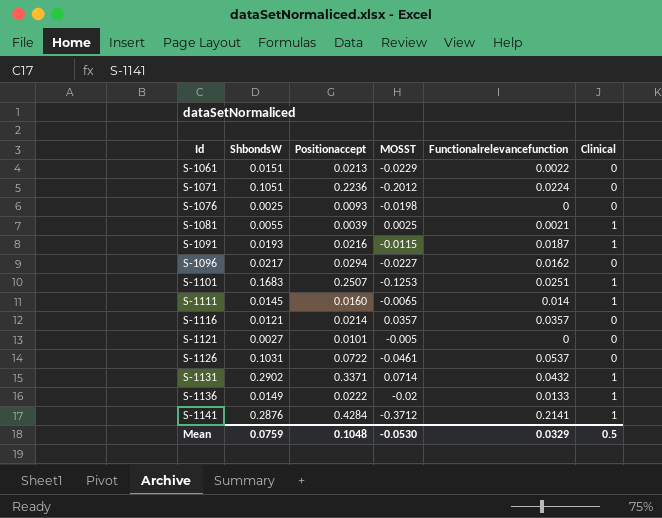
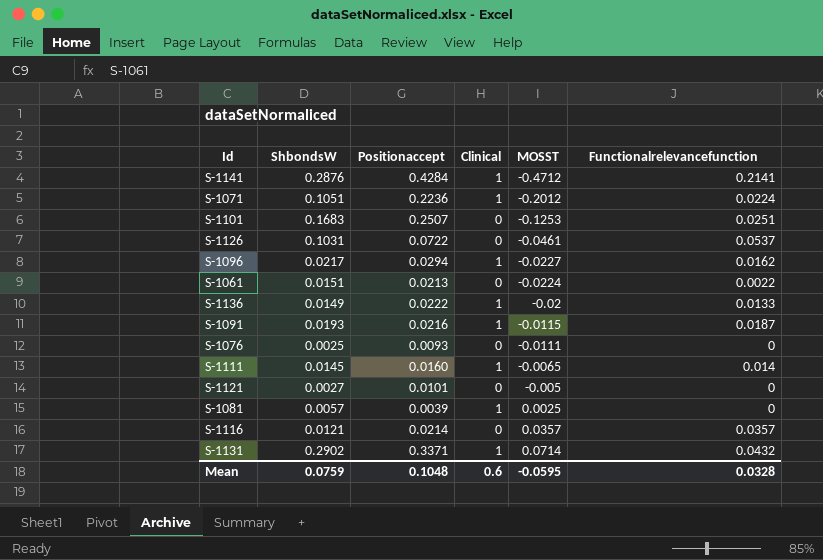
row order: Id ascending -> MOSST ascending
column Clinical | position: 6 -> 4
S-1141 | MOSST: -0.3712 -> -0.4712
S-1071 | Clinical: 0 -> 1
S-1101 | Clinical: 1 -> 0
S-1096 | Clinical: 0 -> 1
S-1061 | MOSST: -0.0229 -> -0.0224
S-1076 | MOSST: -0.0198 -> -0.0111
S-1081 | ShbondsW: 0.0055 -> 0.0057
S-1081 | Functionalrelevancefunction: 0.0021 -> 0
Mean | Clinical: 0.5 -> 0.6
Mean | MOSST: -0.0530 -> -0.0595
Mean | Functionalrelevancefunction: 0.0329 -> 0.0328

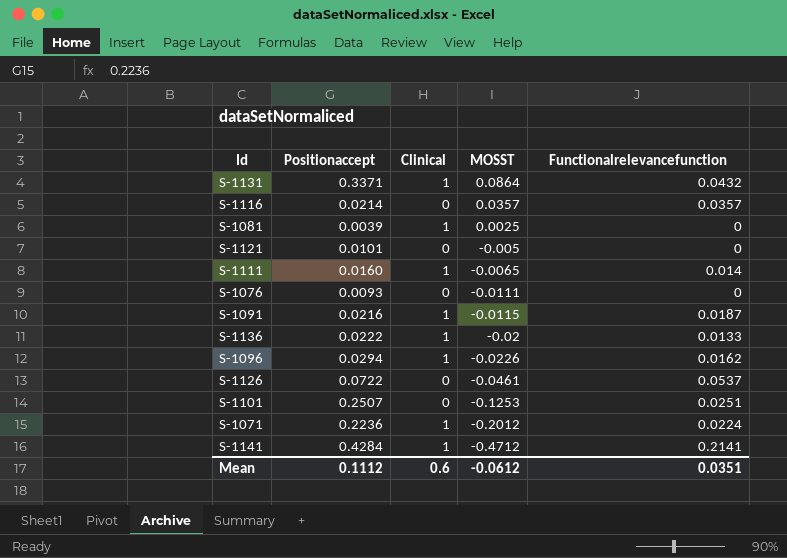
row order: MOSST ascending -> MOSST descending
column ShbondsW | position: 2 -> none
row S-1061: 0.0151 | 0.0213 | 0 | -0.0224 | 0.0022 -> none
S-1131 | MOSST: 0.0714 -> 0.0864
S-1096 | MOSST: -0.0227 -> -0.0226
Mean | Positionaccept: 0.1048 -> 0.1112
Mean | MOSST: -0.0595 -> -0.0612
Mean | Functionalrelevancefunction: 0.0328 -> 0.0351

